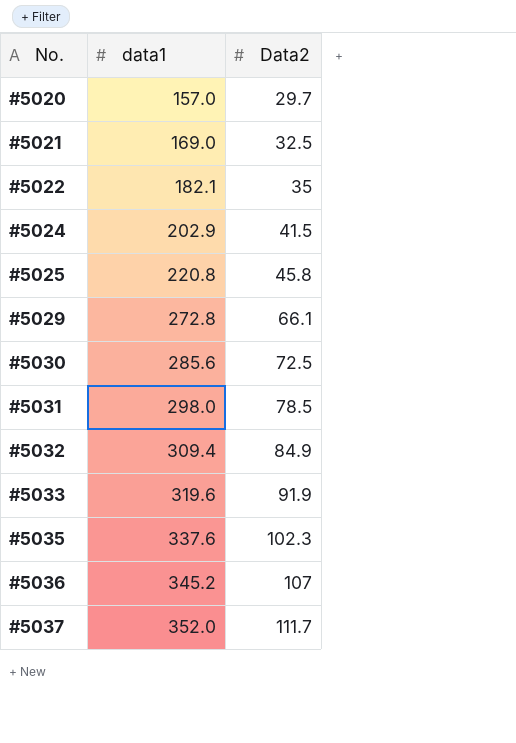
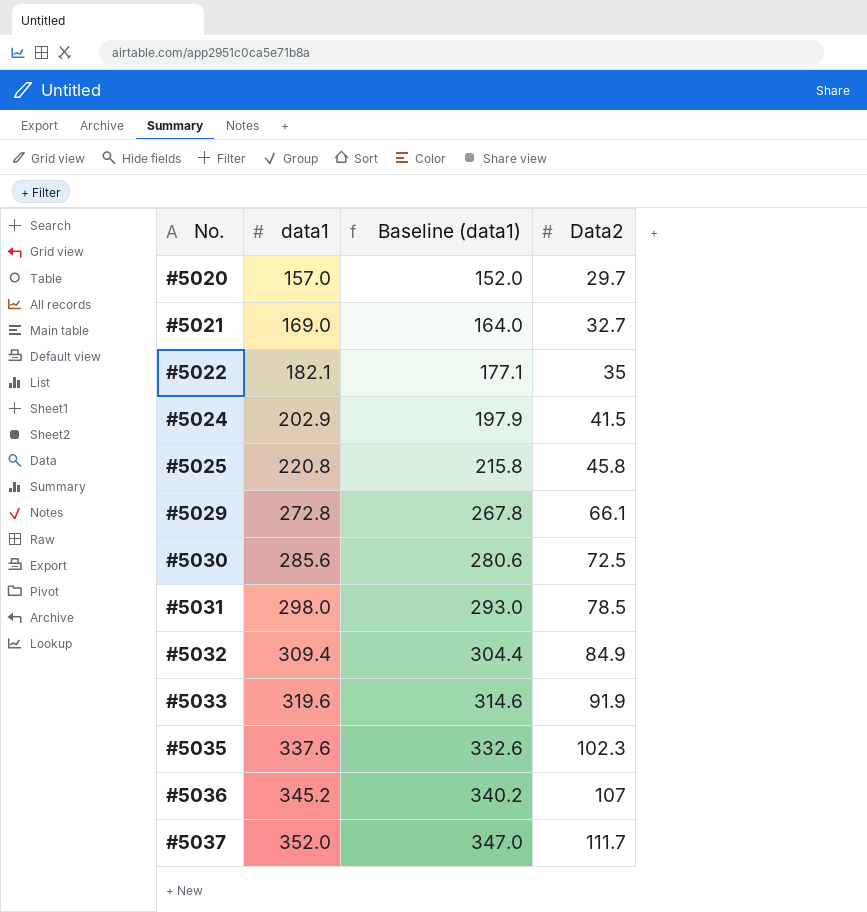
column Baseline (data1) | formula: none -> [data1] - 5
#5021 | Data2: 32.5 -> 32.7

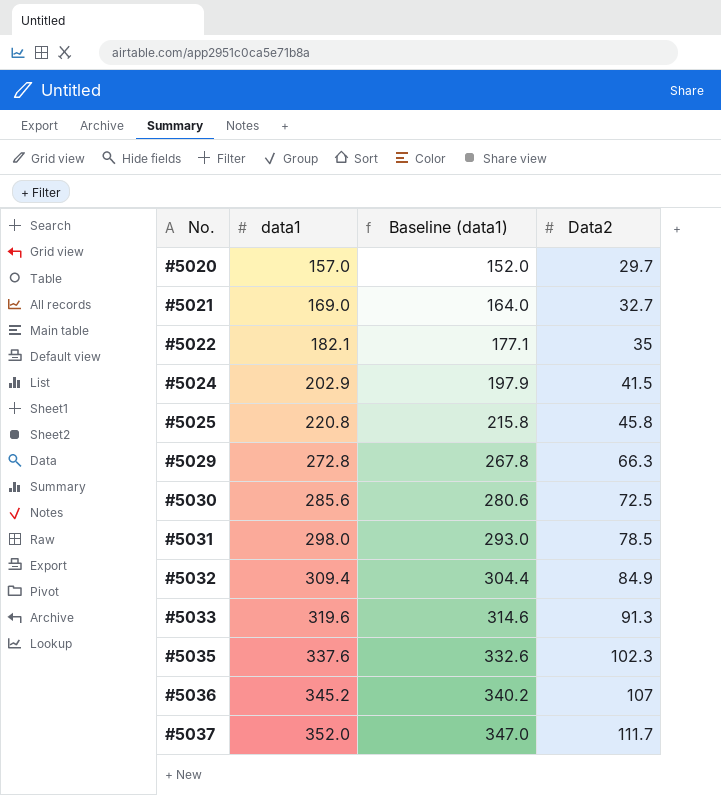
#5029 | Data2: 66.1 -> 66.3
#5033 | Data2: 91.9 -> 91.3

